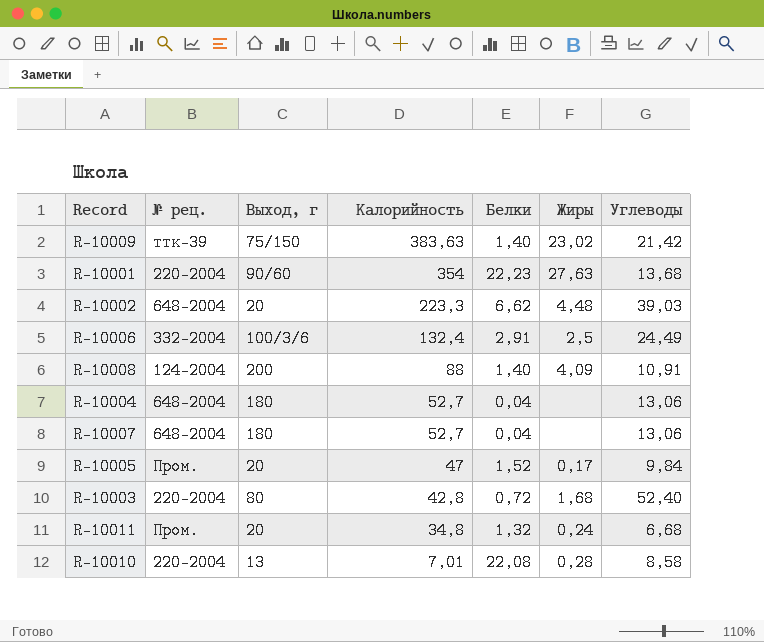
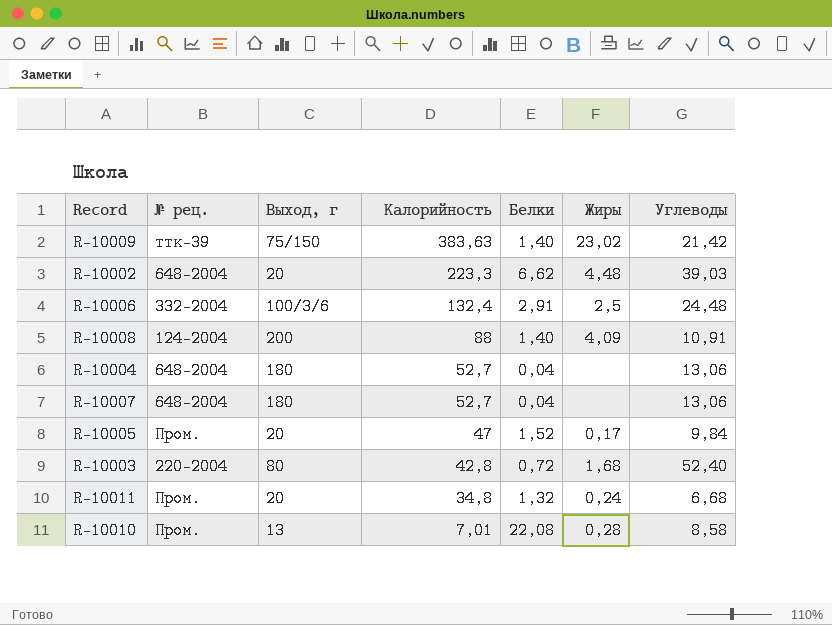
row R-10001: 220-2004 | 90/60 | 354 | 22,23 | 27,63 | 13,68 -> none
R-10006 | Углеводы: 24,49 -> 24,48
R-10010 | № рец.: 220-2004 -> Пром.

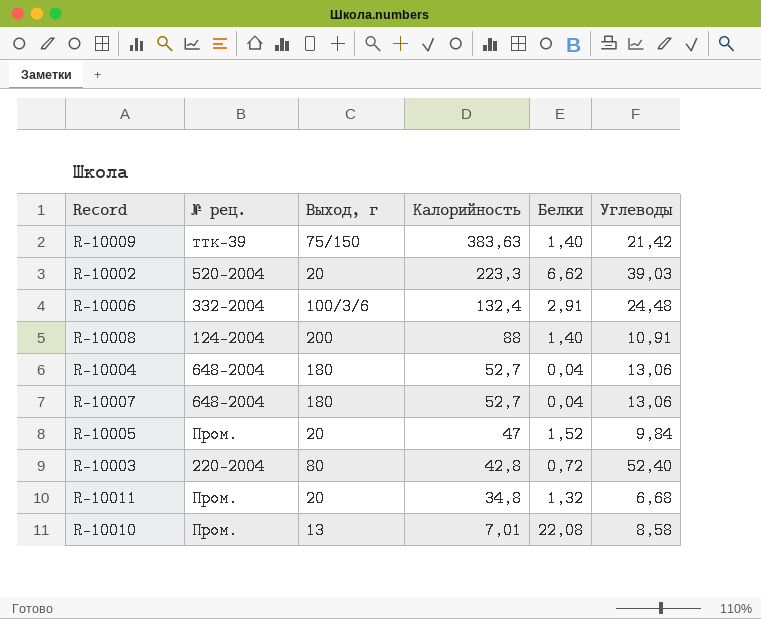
column Жиры | position: 6 -> none
R-10002 | № рец.: 648-2004 -> 520-2004

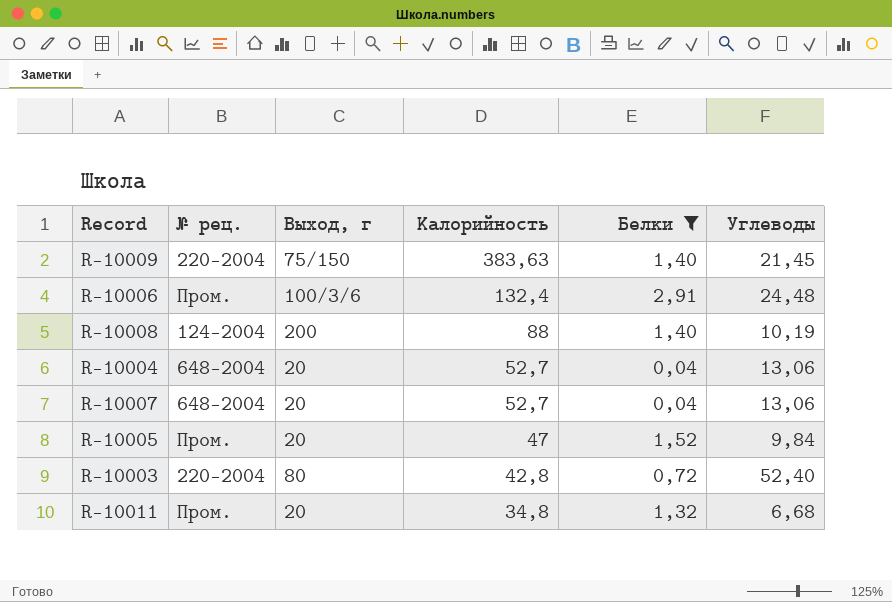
filter: none -> Белки <= 2,91
R-10009 | № рец.: ттк-39 -> 220-2004
R-10009 | Углеводы: 21,42 -> 21,45
R-10006 | № рец.: 332-2004 -> Пром.
R-10008 | Углеводы: 10,91 -> 10,19
R-10004 | Выход, г: 180 -> 20
R-10007 | Выход, г: 180 -> 20

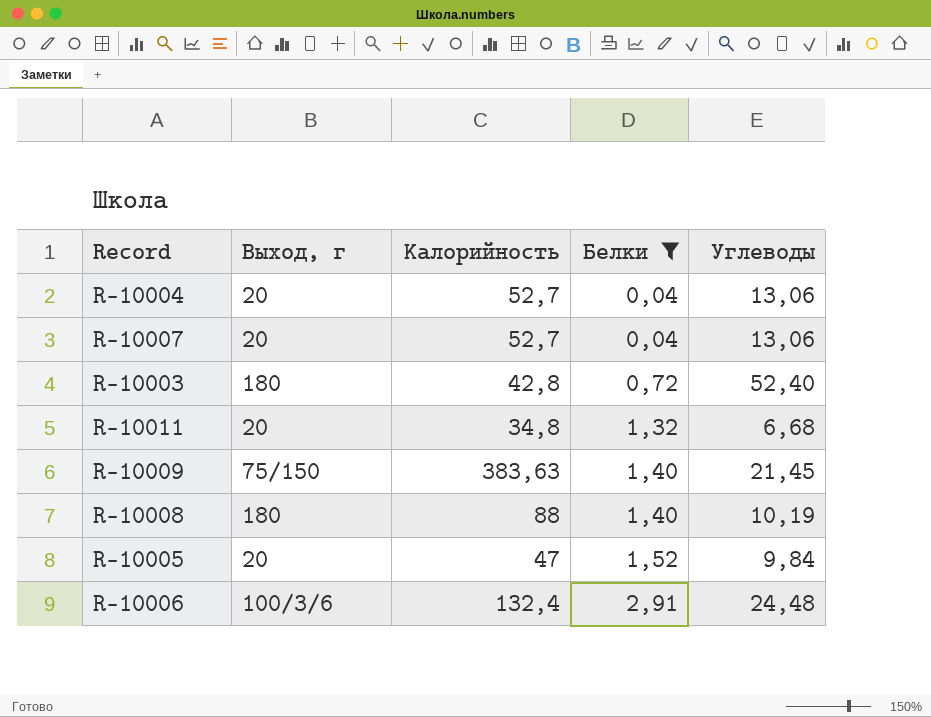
row order: Калорийность descending -> Белки ascending
column № рец. | position: 2 -> none
R-10003 | Выход, г: 80 -> 180
R-10008 | Выход, г: 200 -> 180

